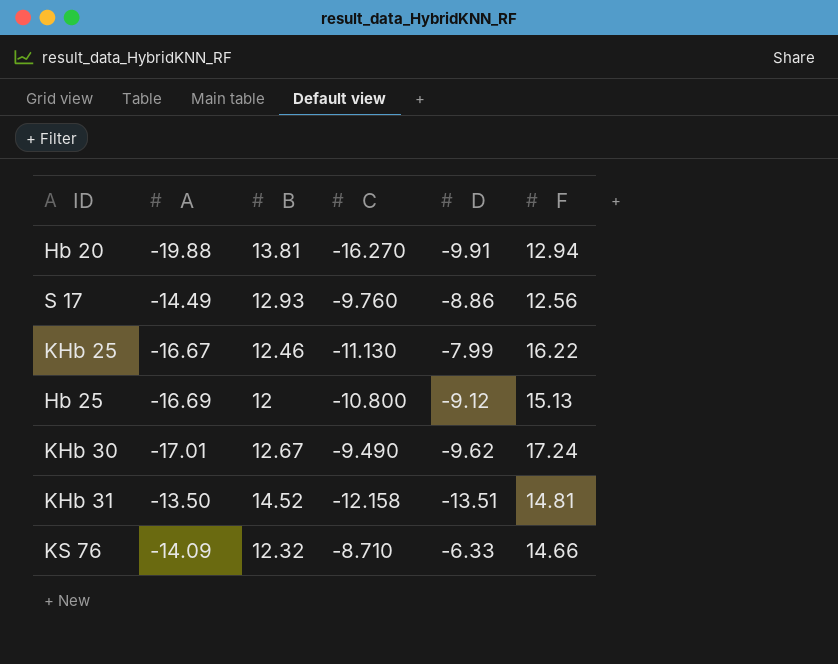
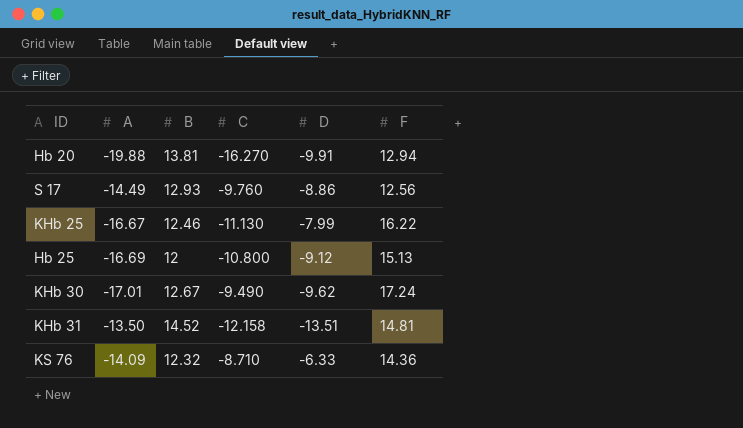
KS 76 | F: 14.66 -> 14.36

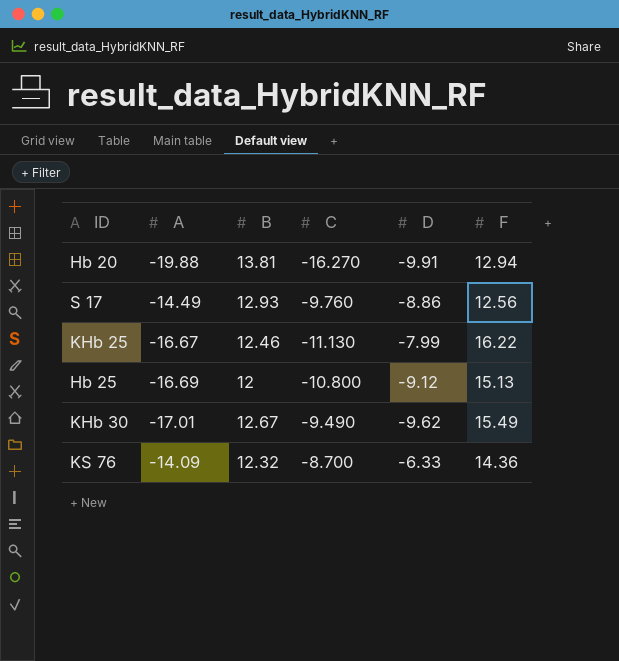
row KHb 31: -13.50 | 14.52 | -12.158 | -13.51 | 14.81 -> none
KHb 30 | F: 17.24 -> 15.49
KS 76 | C: -8.710 -> -8.700

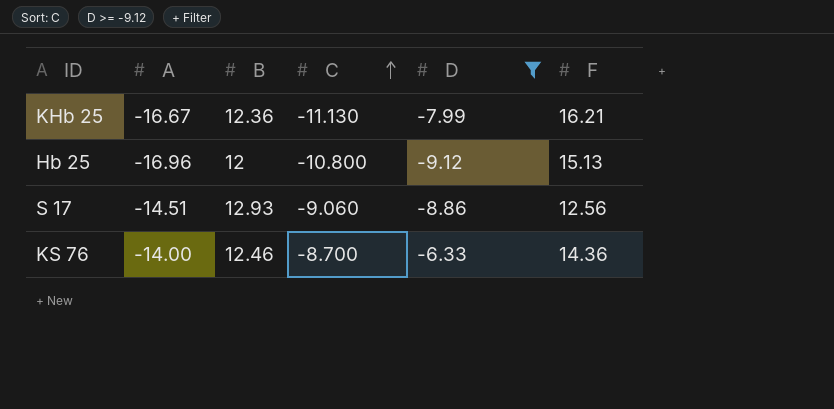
filter: none -> D >= -9.12
row order: none -> C ascending
KHb 25 | B: 12.46 -> 12.36
KHb 25 | F: 16.22 -> 16.21
Hb 25 | A: -16.69 -> -16.96
S 17 | A: -14.49 -> -14.51
S 17 | C: -9.760 -> -9.060
KS 76 | A: -14.09 -> -14.00
KS 76 | B: 12.32 -> 12.46

